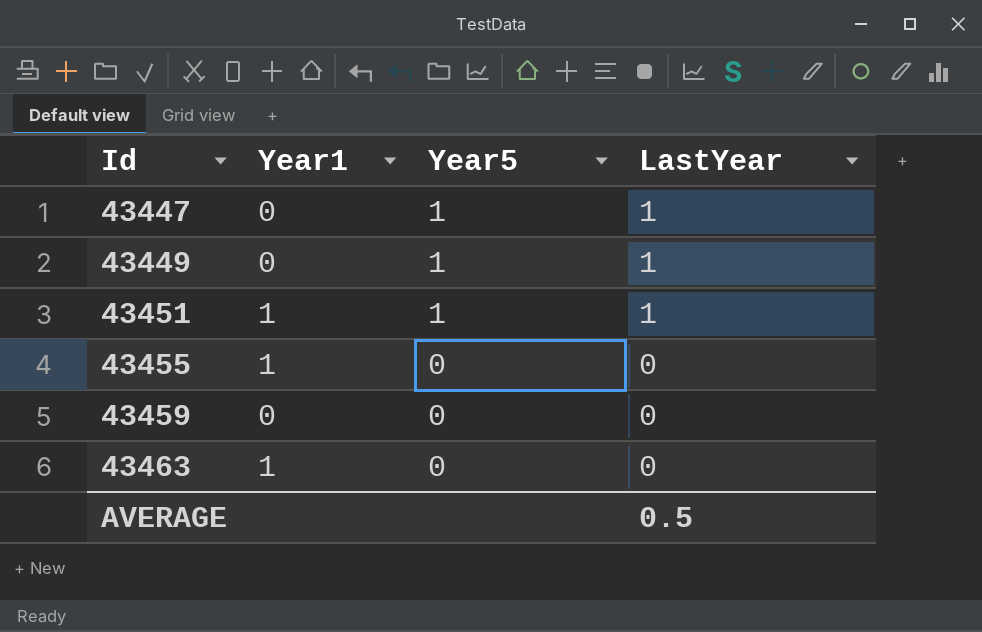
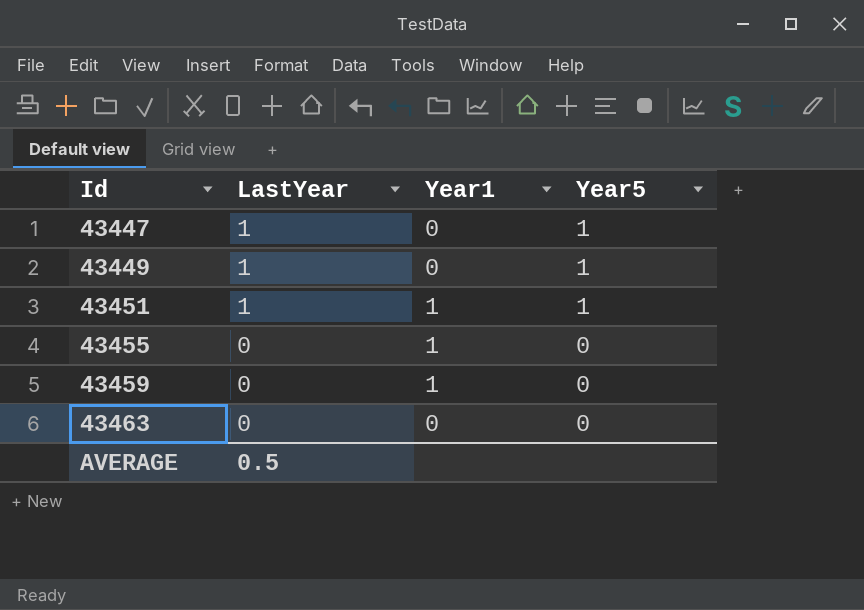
column LastYear | position: 4 -> 2
43459 | Year1: 0 -> 1
43463 | Year1: 1 -> 0

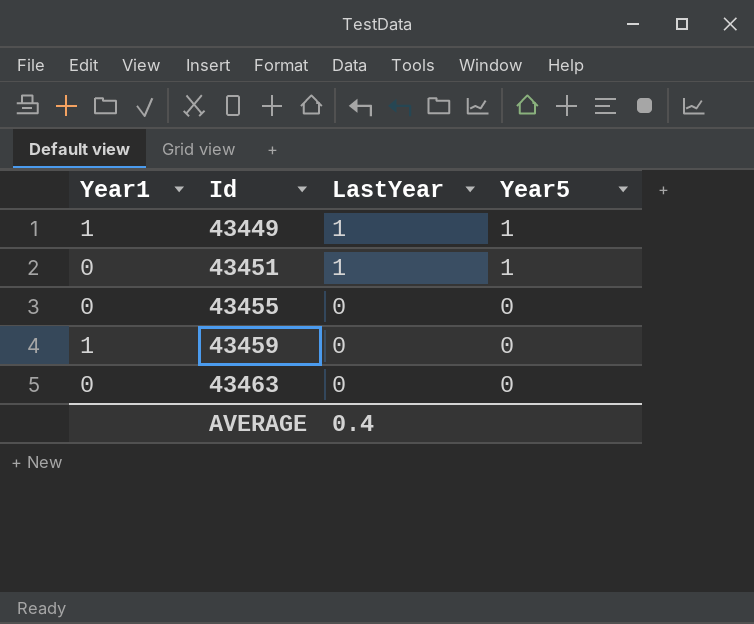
column Year1 | position: 3 -> 1
row 43447: 1 | 0 | 1 -> none
43449 | Year1: 0 -> 1
43451 | Year1: 1 -> 0
43455 | Year1: 1 -> 0
AVERAGE | LastYear: 0.5 -> 0.4

